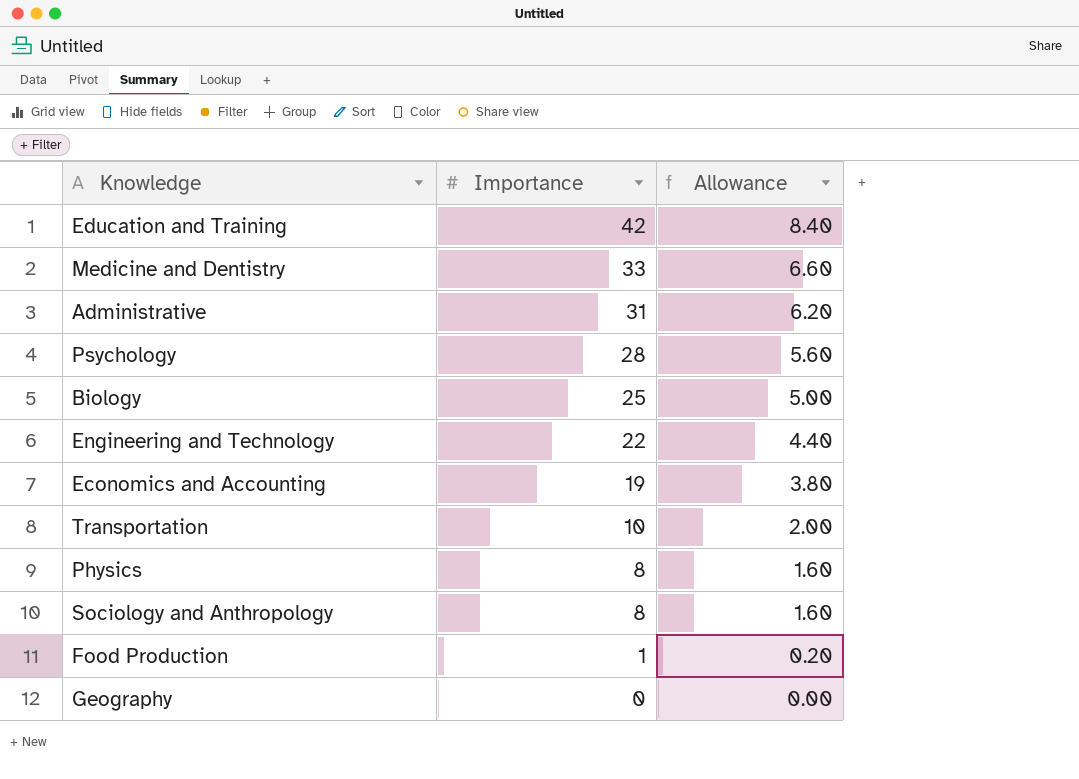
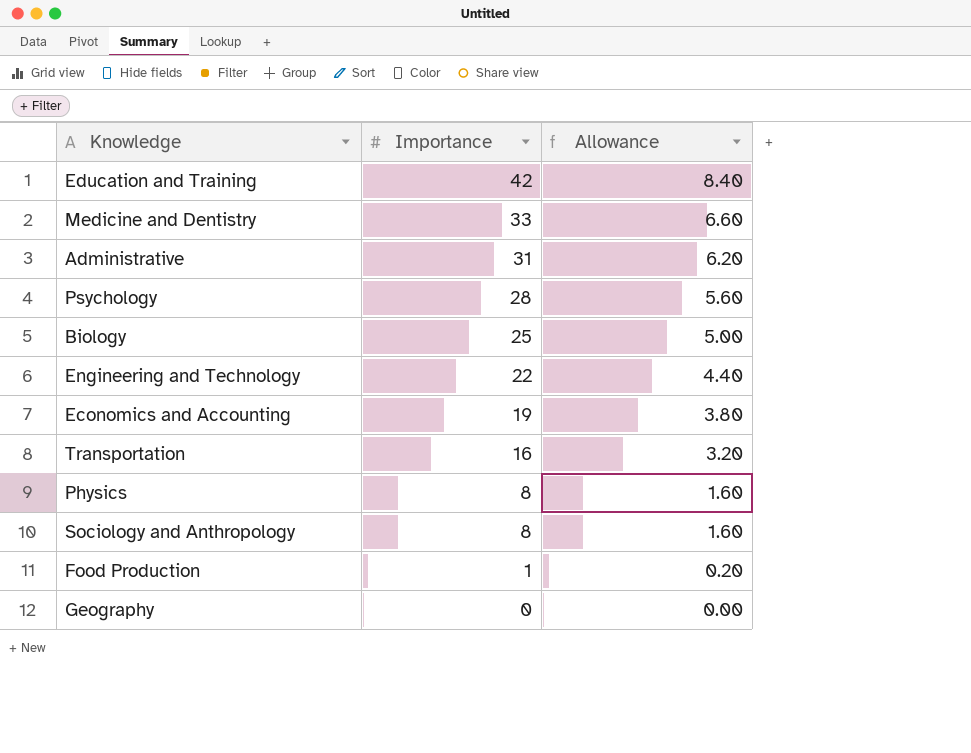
Transportation | Importance: 10 -> 16
Transportation | Allowance: 2.00 -> 3.20

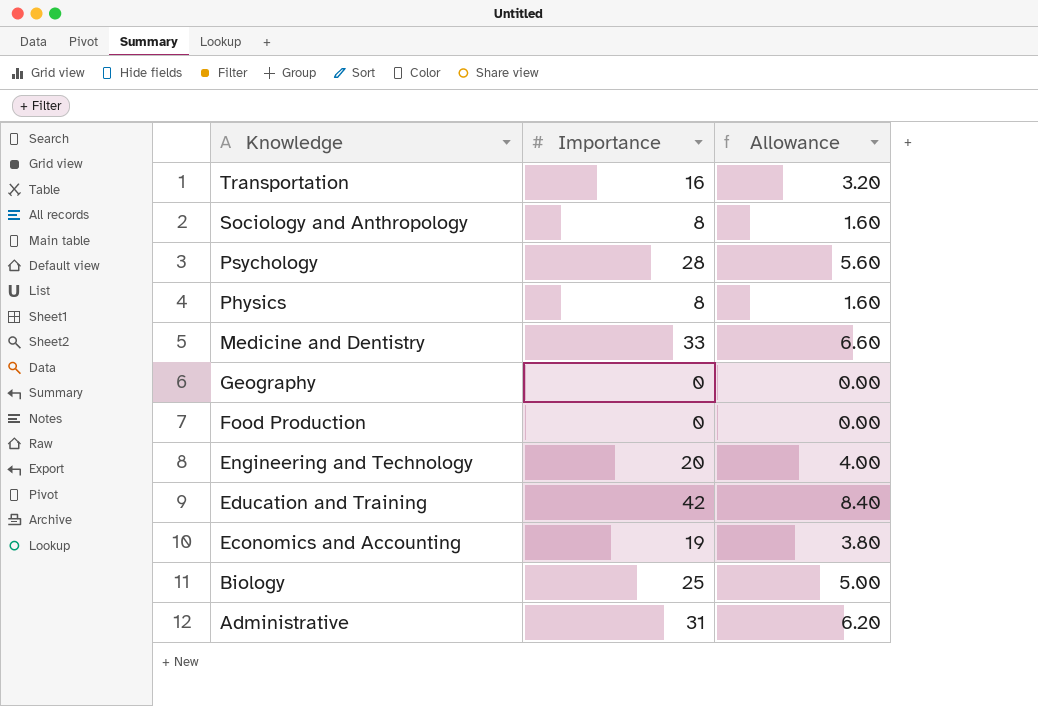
row order: Importance descending -> Knowledge descending
Food Production | Importance: 1 -> 0
Food Production | Allowance: 0.20 -> 0.00
Engineering and Technology | Importance: 22 -> 20
Engineering and Technology | Allowance: 4.40 -> 4.00

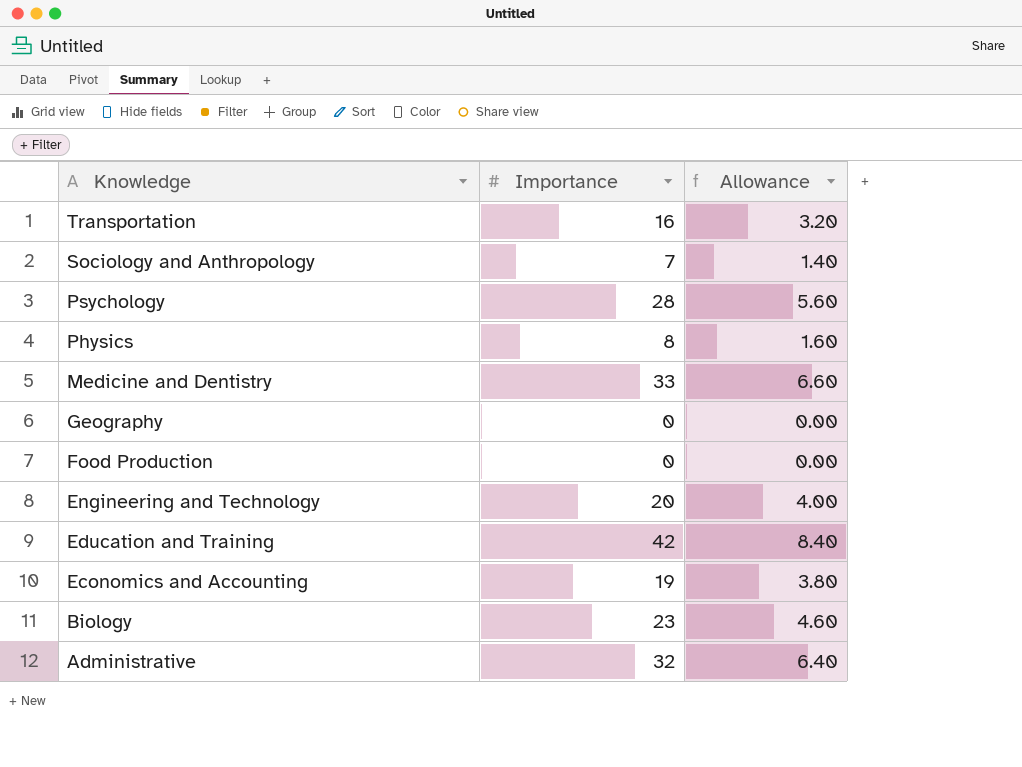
Sociology and Anthropology | Importance: 8 -> 7
Sociology and Anthropology | Allowance: 1.60 -> 1.40
Biology | Importance: 25 -> 23
Biology | Allowance: 5.00 -> 4.60
Administrative | Importance: 31 -> 32
Administrative | Allowance: 6.20 -> 6.40

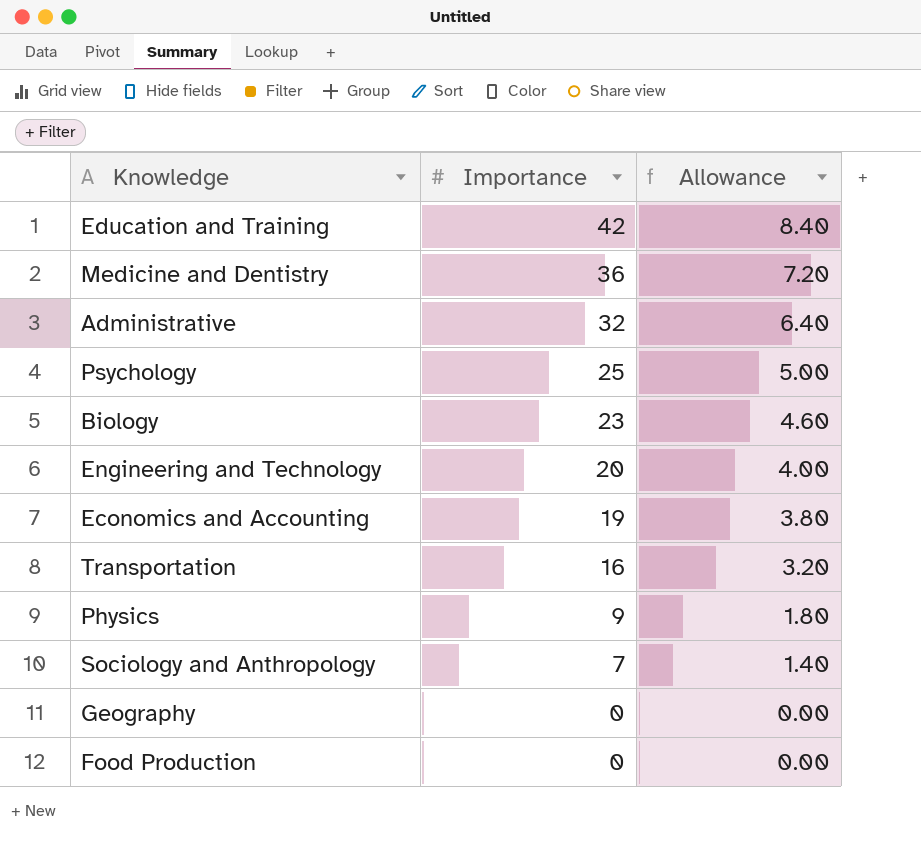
row order: Knowledge descending -> Importance descending
Medicine and Dentistry | Importance: 33 -> 36
Medicine and Dentistry | Allowance: 6.60 -> 7.20
Psychology | Importance: 28 -> 25
Psychology | Allowance: 5.60 -> 5.00
Physics | Importance: 8 -> 9
Physics | Allowance: 1.60 -> 1.80

